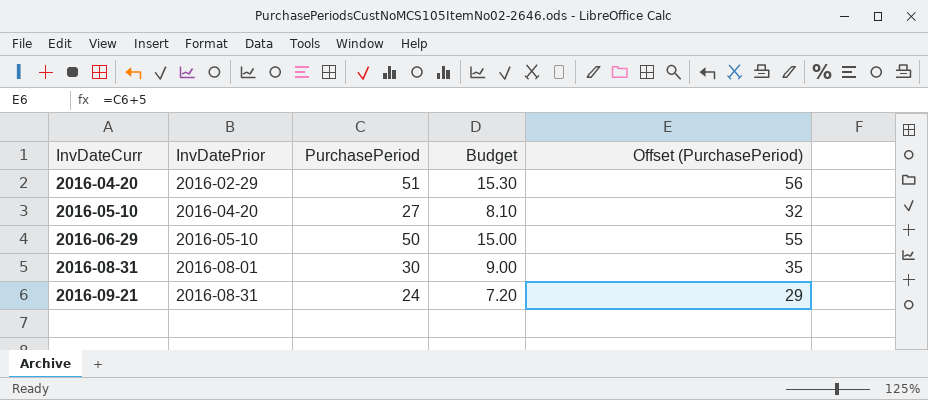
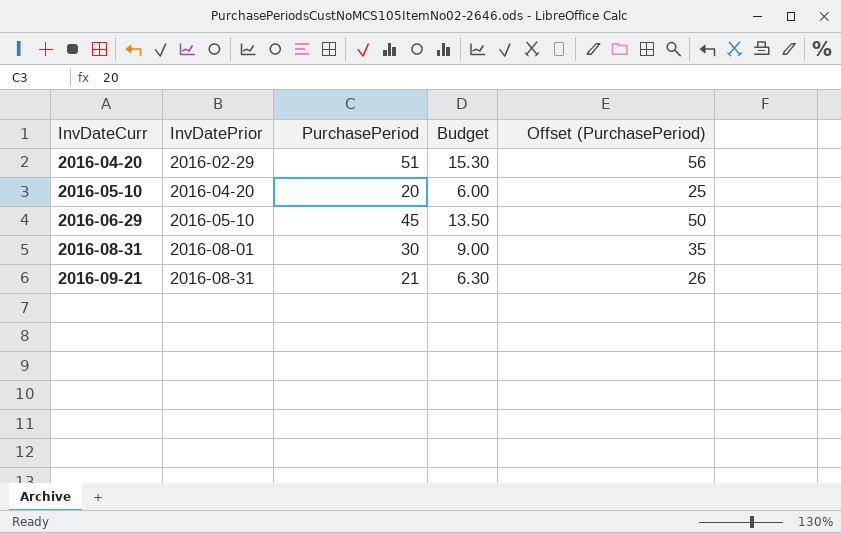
2016-05-10 | PurchasePeriod: 27 -> 20
2016-05-10 | Budget: 8.10 -> 6.00
2016-05-10 | Offset (PurchasePeriod): 32 -> 25
2016-06-29 | PurchasePeriod: 50 -> 45
2016-06-29 | Budget: 15.00 -> 13.50
2016-06-29 | Offset (PurchasePeriod): 55 -> 50
2016-09-21 | PurchasePeriod: 24 -> 21
2016-09-21 | Budget: 7.20 -> 6.30
2016-09-21 | Offset (PurchasePeriod): 29 -> 26

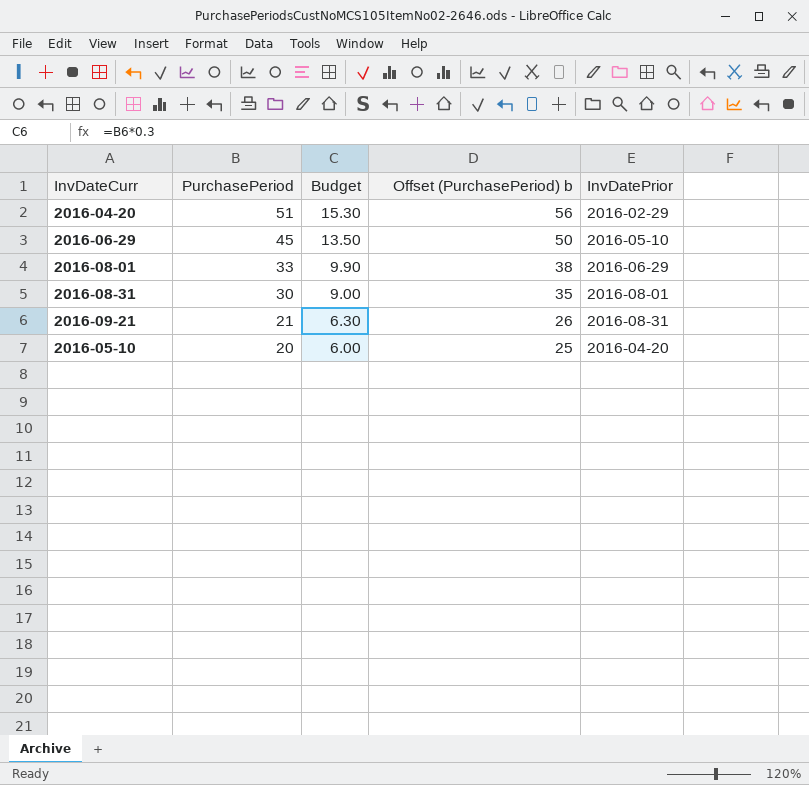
row order: InvDateCurr ascending -> PurchasePeriod descending
column name: Offset (PurchasePeriod) -> Offset (PurchasePeriod) b
column InvDatePrior | position: 2 -> 5
row 2016-08-01: none -> 33 | 9.90 | 38 | 2016-06-29

